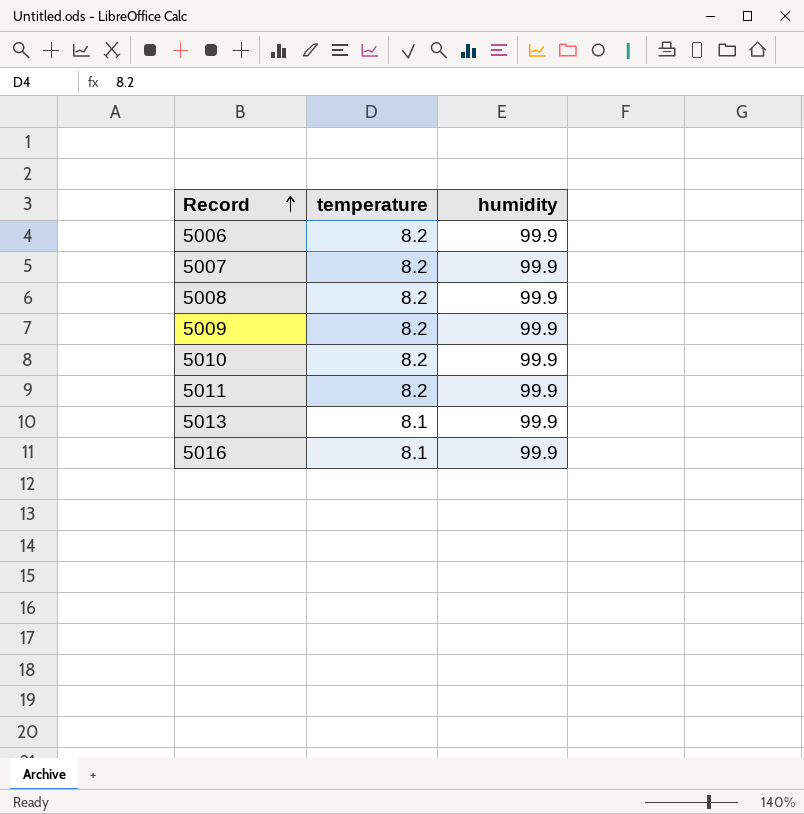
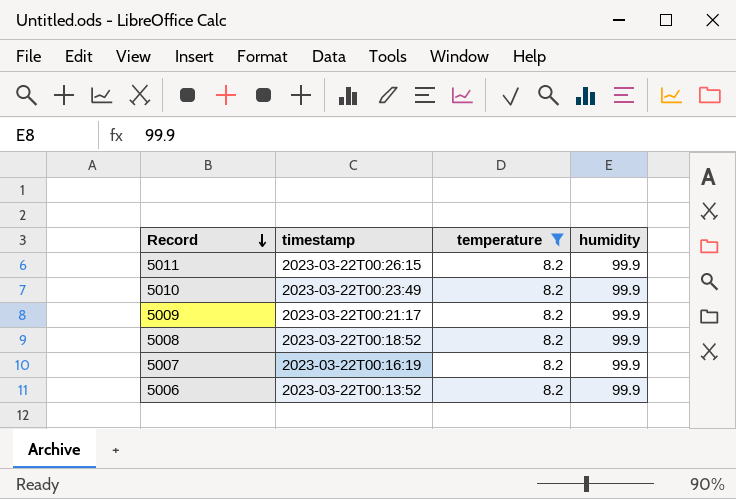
filter: none -> temperature = 8.2
row order: Record ascending -> Record descending
column timestamp | position: none -> 2

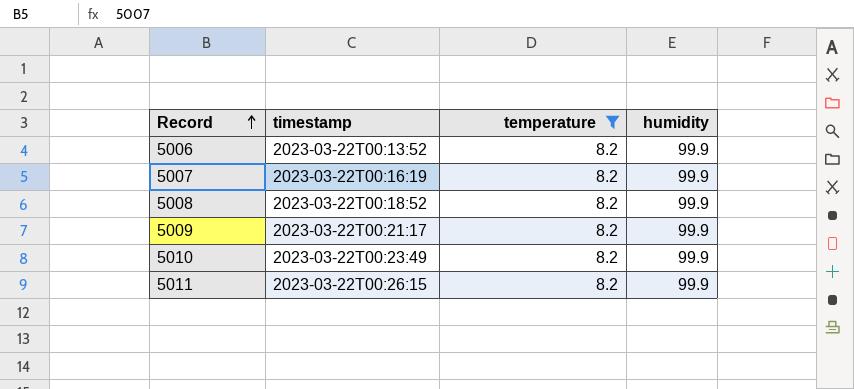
row order: Record descending -> Record ascending

